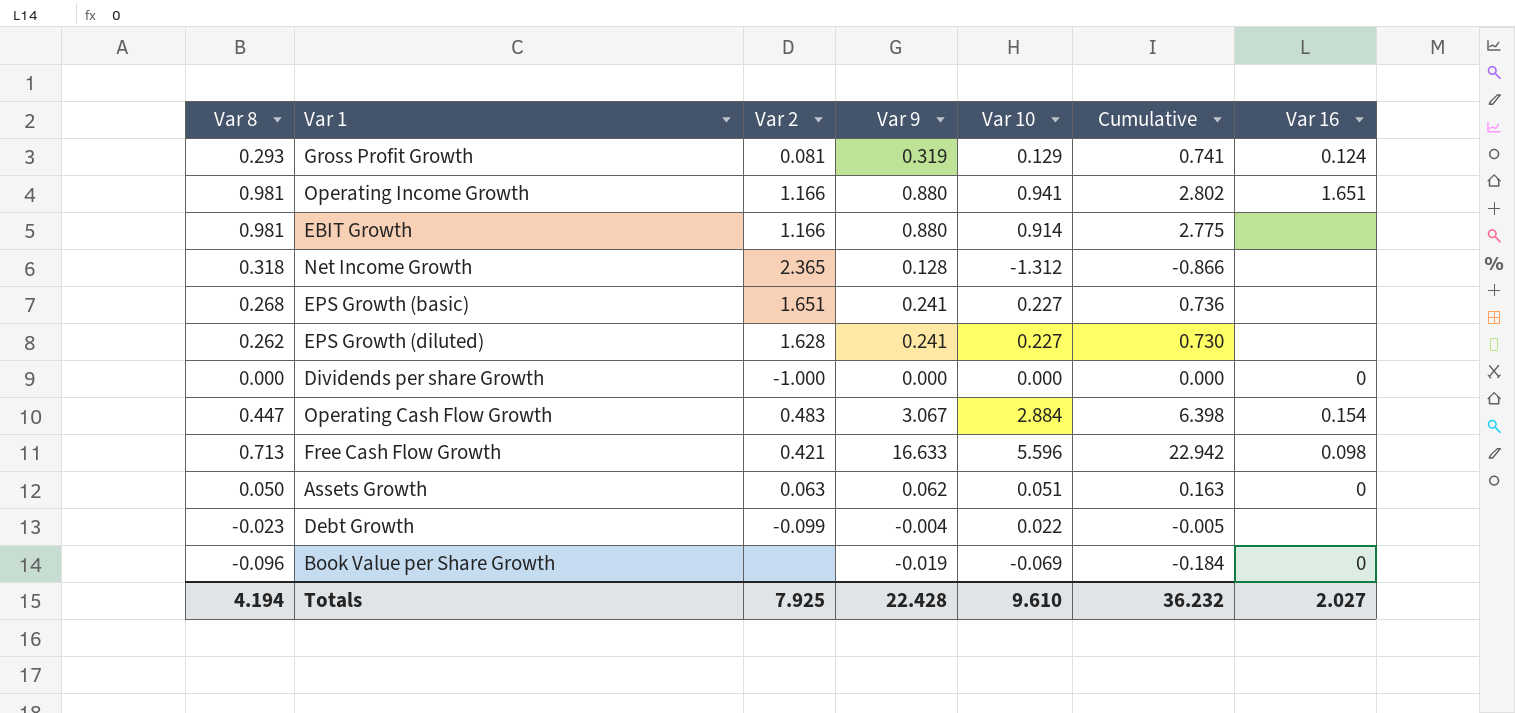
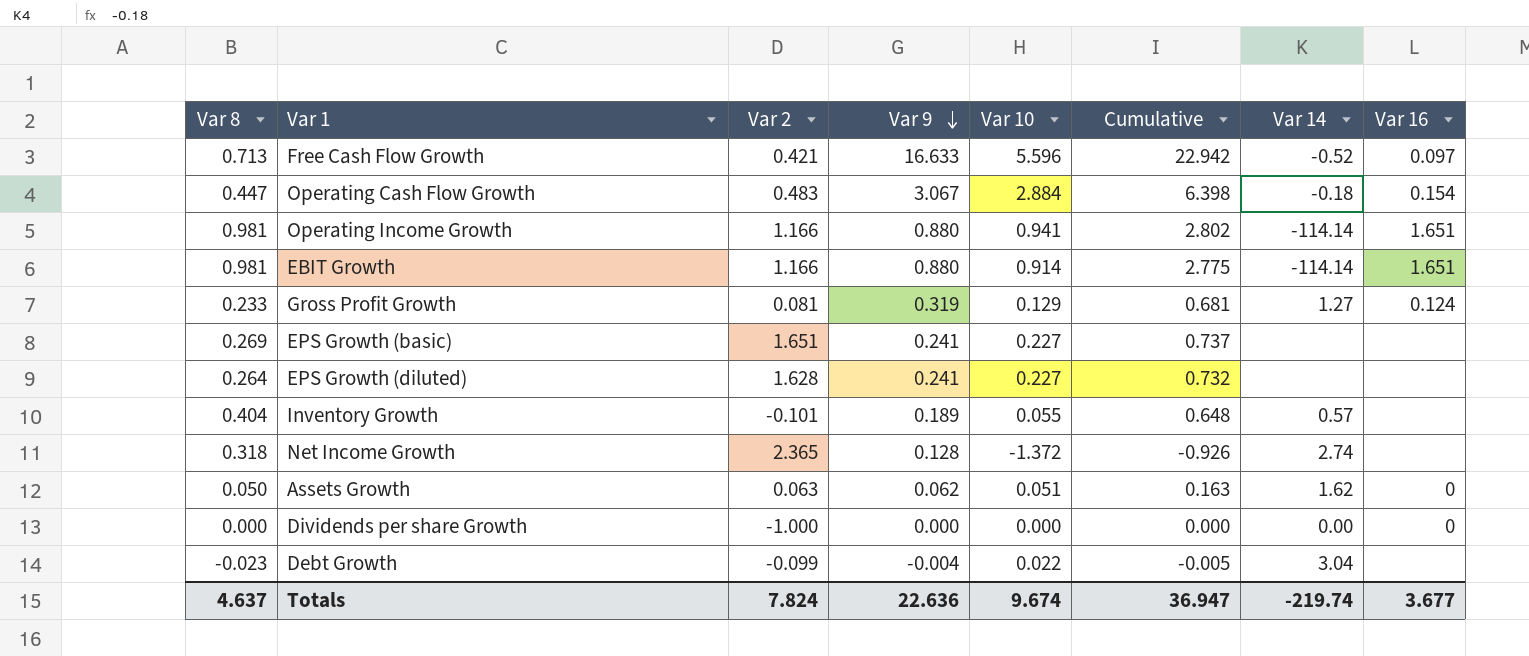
row order: none -> Var 9 descending
column Var 14 | position: none -> 7
row Book Value per Share Growth: -0.096 | none | -0.019 | -0.069 | -0.184 | 0 -> none
Free Cash Flow Growth | Var 16: 0.098 -> 0.097
EBIT Growth | Var 16: none -> 1.651
Gross Profit Growth | Var 8: 0.293 -> 0.233
Gross Profit Growth | Cumulative: 0.741 -> 0.681
EPS Growth (basic) | Var 8: 0.268 -> 0.269
EPS Growth (basic) | Cumulative: 0.736 -> 0.737
EPS Growth (diluted) | Var 8: 0.262 -> 0.264
EPS Growth (diluted) | Cumulative: 0.730 -> 0.732
row Inventory Growth: none -> 0.404 | -0.101 | 0.189 | 0.055 | 0.648 | 0.57 | none
Net Income Growth | Var 10: -1.312 -> -1.372
Net Income Growth | Cumulative: -0.866 -> -0.926
Totals | Var 8: 4.194 -> 4.637
Totals | Var 2: 7.925 -> 7.824
Totals | Var 9: 22.428 -> 22.636
Totals | Var 10: 9.610 -> 9.674
Totals | Cumulative: 36.232 -> 36.947
Totals | Var 16: 2.027 -> 3.677

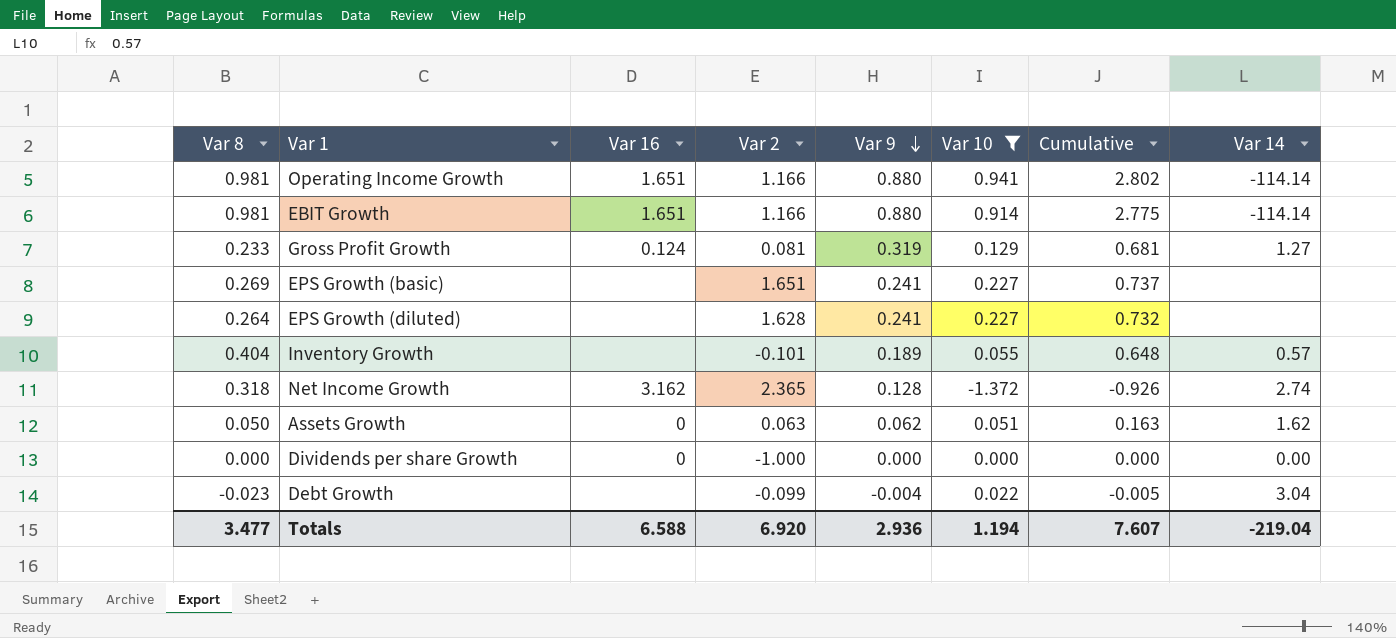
filter: none -> Var 10 <= 0.941
column Var 16 | position: 8 -> 3
Net Income Growth | Var 16: none -> 3.162
Totals | Var 8: 4.637 -> 3.477
Totals | Var 16: 3.677 -> 6.588
Totals | Var 2: 7.824 -> 6.920
Totals | Var 9: 22.636 -> 2.936
Totals | Var 10: 9.674 -> 1.194
Totals | Cumulative: 36.947 -> 7.607
Totals | Var 14: -219.74 -> -219.04

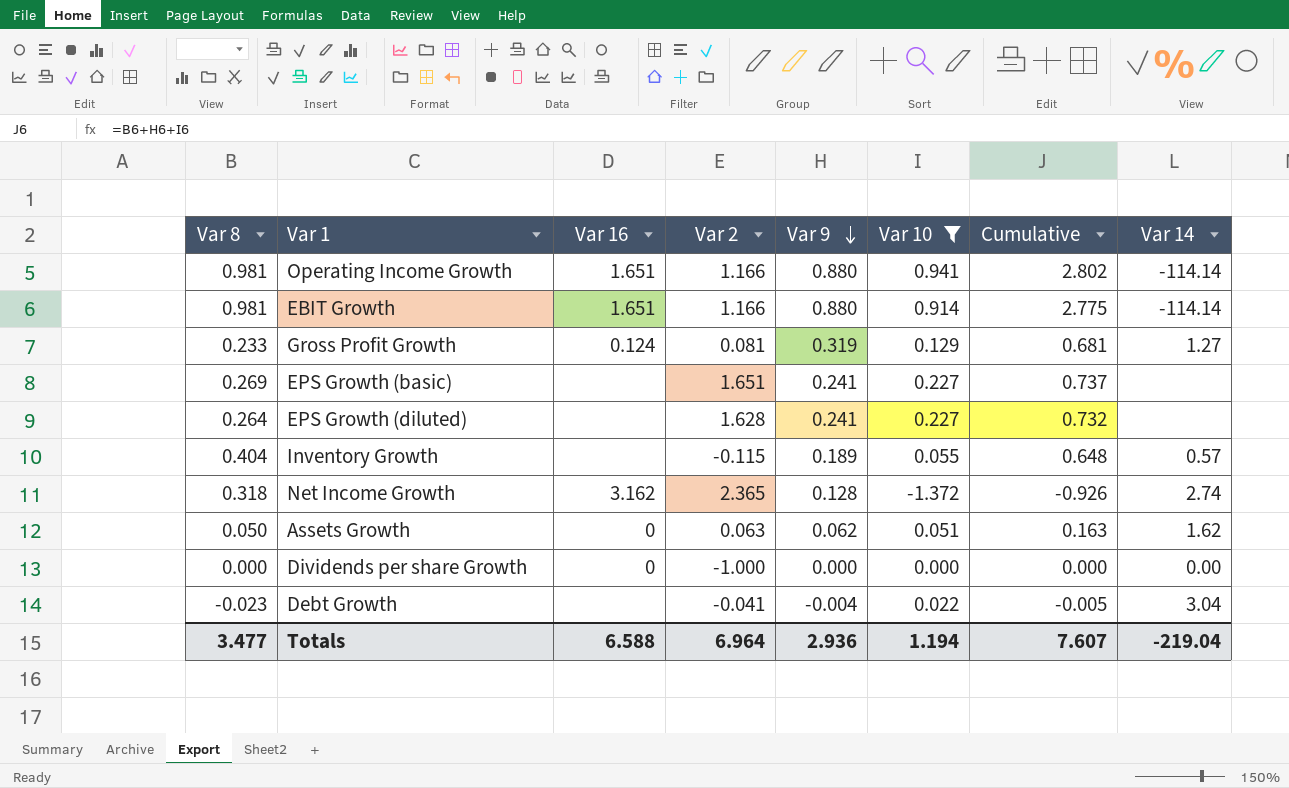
Inventory Growth | Var 2: -0.101 -> -0.115
Debt Growth | Var 2: -0.099 -> -0.041
Totals | Var 2: 6.920 -> 6.964

